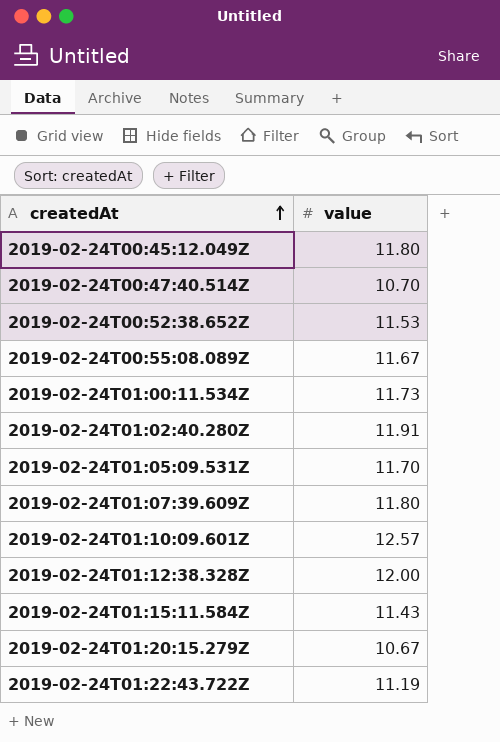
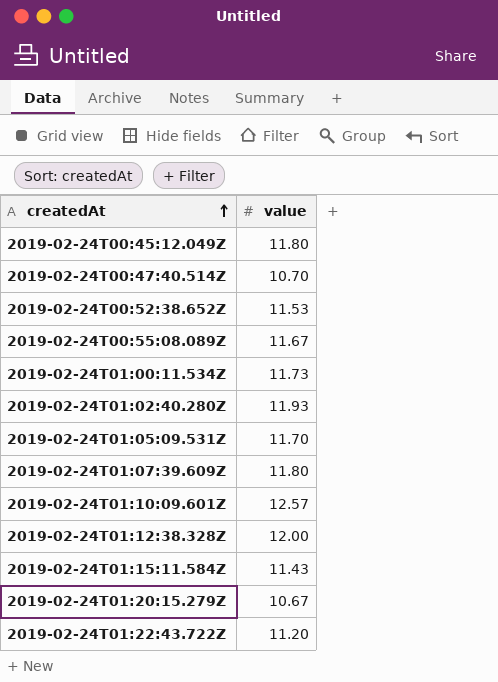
2019-02-24T01:02:40.280Z | value: 11.91 -> 11.93
2019-02-24T01:22:43.722Z | value: 11.19 -> 11.20

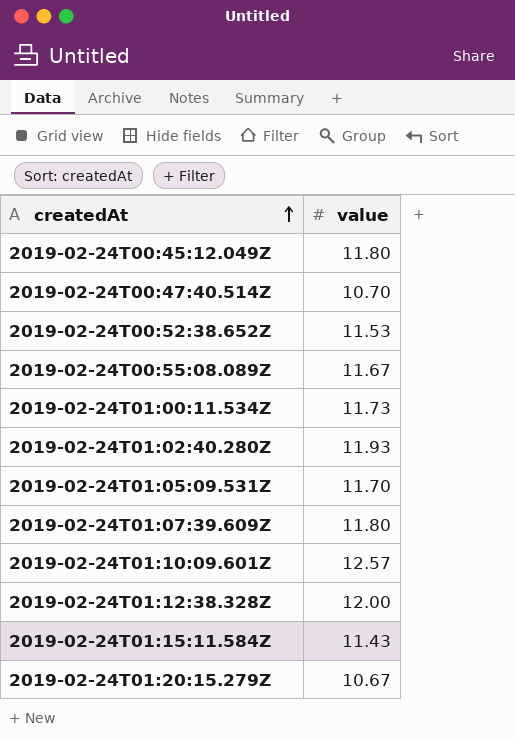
row 2019-02-24T01:22:43.722Z: 11.20 -> none

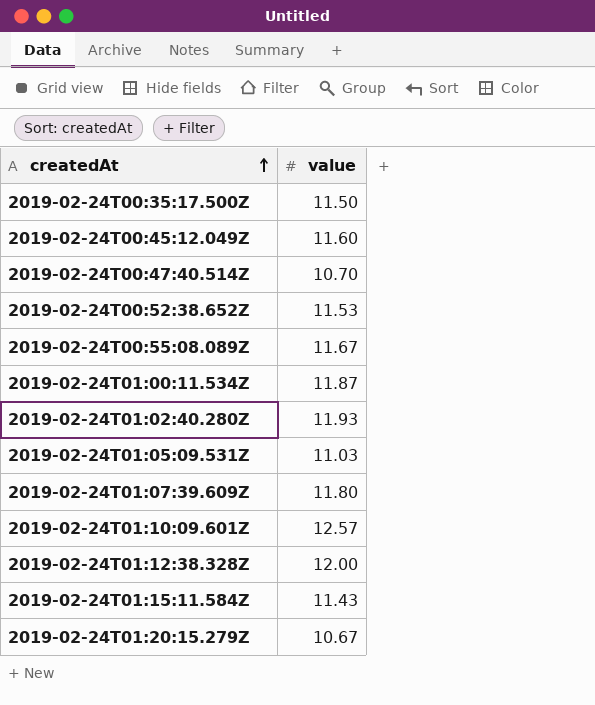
row 2019-02-24T00:35:17.500Z: none -> 11.50
2019-02-24T00:45:12.049Z | value: 11.80 -> 11.60
2019-02-24T01:00:11.534Z | value: 11.73 -> 11.87
2019-02-24T01:05:09.531Z | value: 11.70 -> 11.03

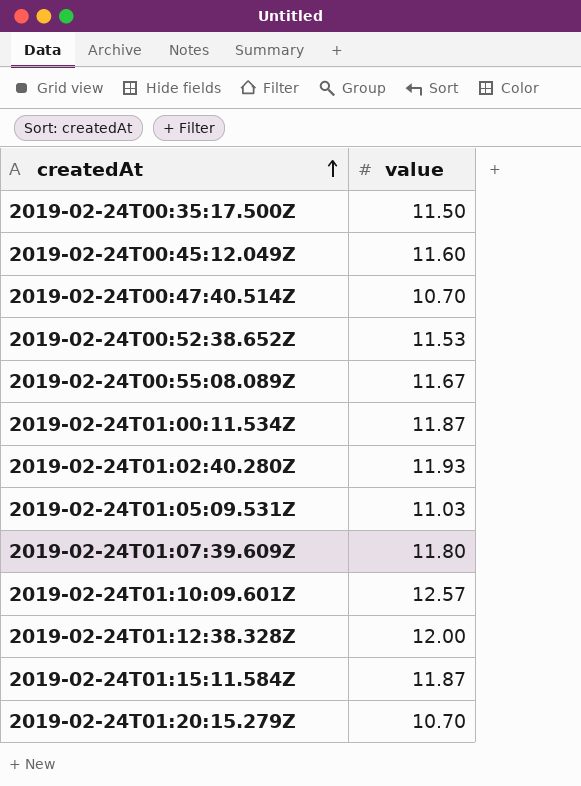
2019-02-24T01:15:11.584Z | value: 11.43 -> 11.87
2019-02-24T01:20:15.279Z | value: 10.67 -> 10.70

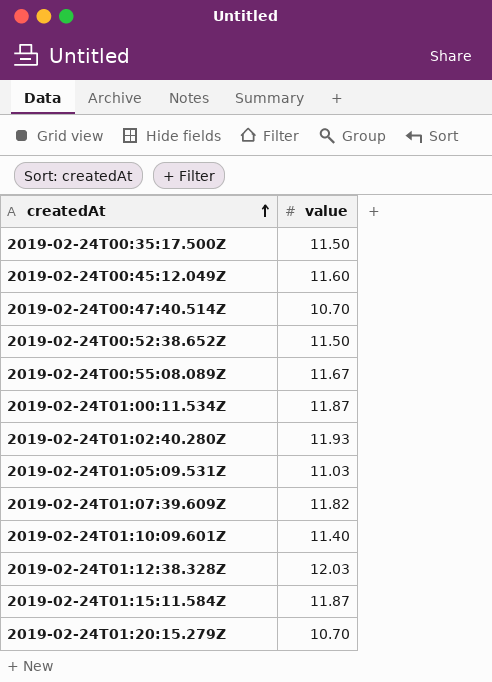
2019-02-24T00:52:38.652Z | value: 11.53 -> 11.50
2019-02-24T01:07:39.609Z | value: 11.80 -> 11.82
2019-02-24T01:10:09.601Z | value: 12.57 -> 11.40
2019-02-24T01:12:38.328Z | value: 12.00 -> 12.03

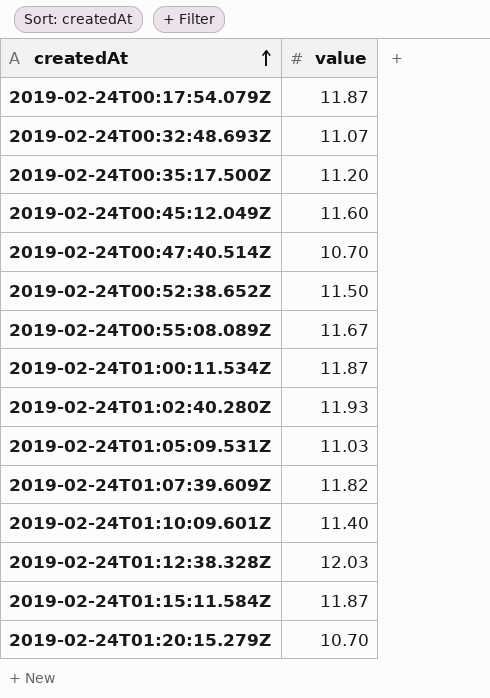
row 2019-02-24T00:17:54.079Z: none -> 11.87
row 2019-02-24T00:32:48.693Z: none -> 11.07
2019-02-24T00:35:17.500Z | value: 11.50 -> 11.20

